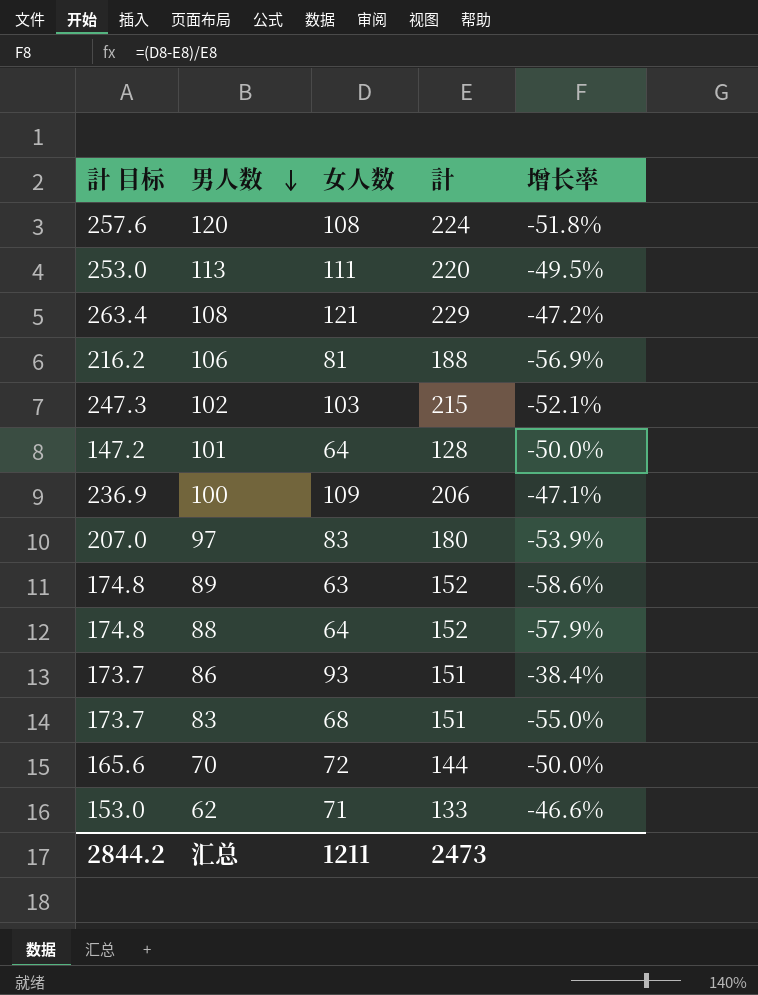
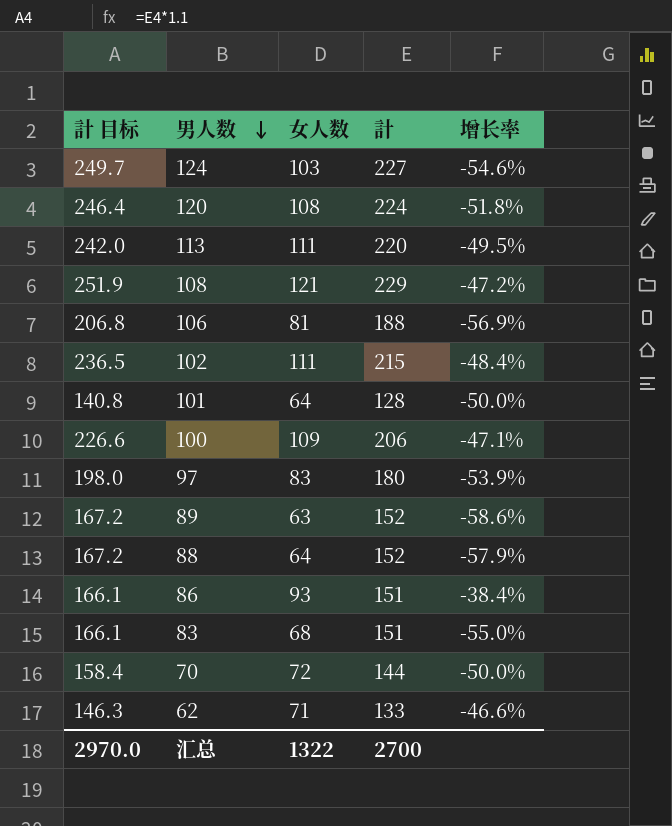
column 計 目标 | formula: [計] * 1.15 -> [計] * 1.1
row 124: none -> 249.7 | 103 | 227 | -54.6%
102 | 女人数: 103 -> 111
102 | 增长率: -52.1% -> -48.4%
汇总 | 計 目标: 2844.2 -> 2970.0
汇总 | 女人数: 1211 -> 1322
汇总 | 計: 2473 -> 2700

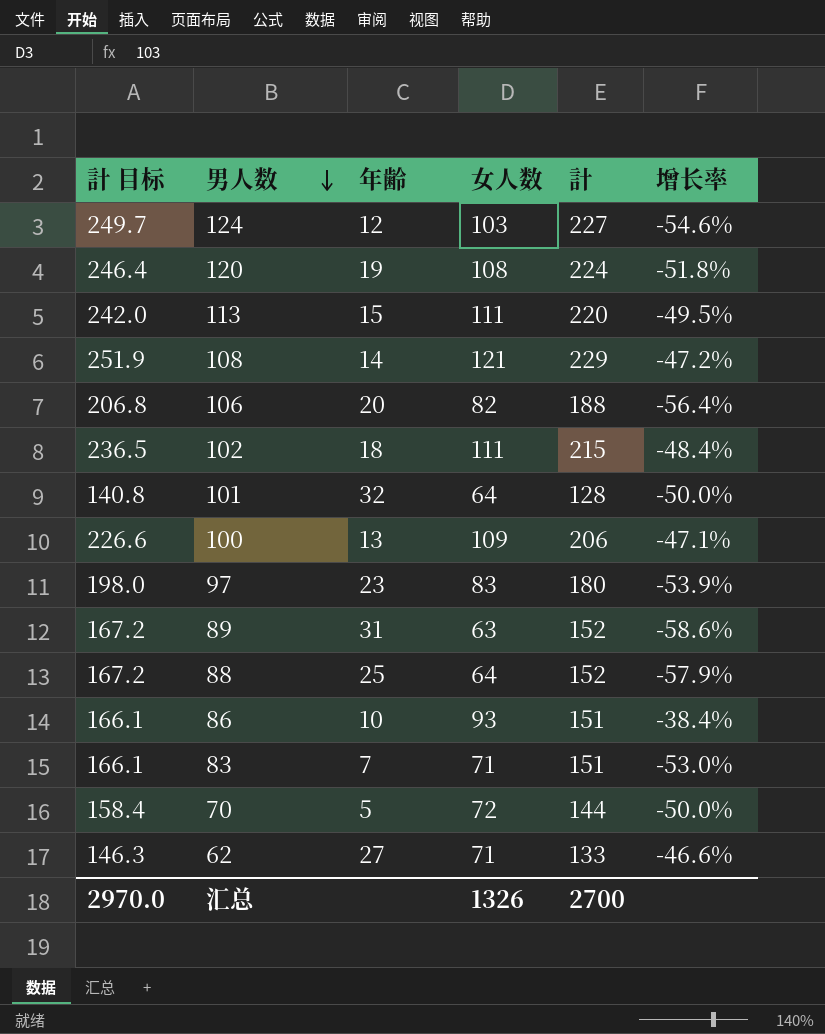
column 年齢 | position: none -> 3
106 | 女人数: 81 -> 82
106 | 增长率: -56.9% -> -56.4%
83 | 女人数: 68 -> 71
83 | 增长率: -55.0% -> -53.0%
汇总 | 女人数: 1322 -> 1326

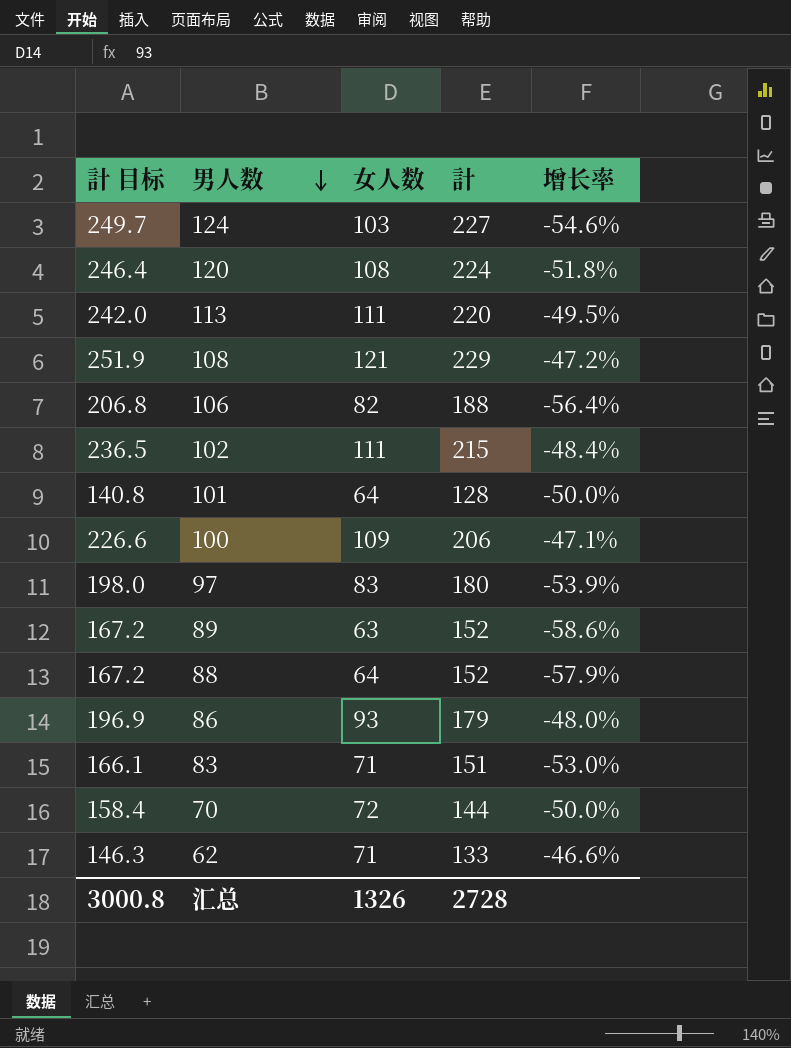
column 年齢 | position: 3 -> none
86 | 計 目标: 166.1 -> 196.9
86 | 計: 151 -> 179
86 | 增长率: -38.4% -> -48.0%
汇总 | 計 目标: 2970.0 -> 3000.8
汇总 | 計: 2700 -> 2728

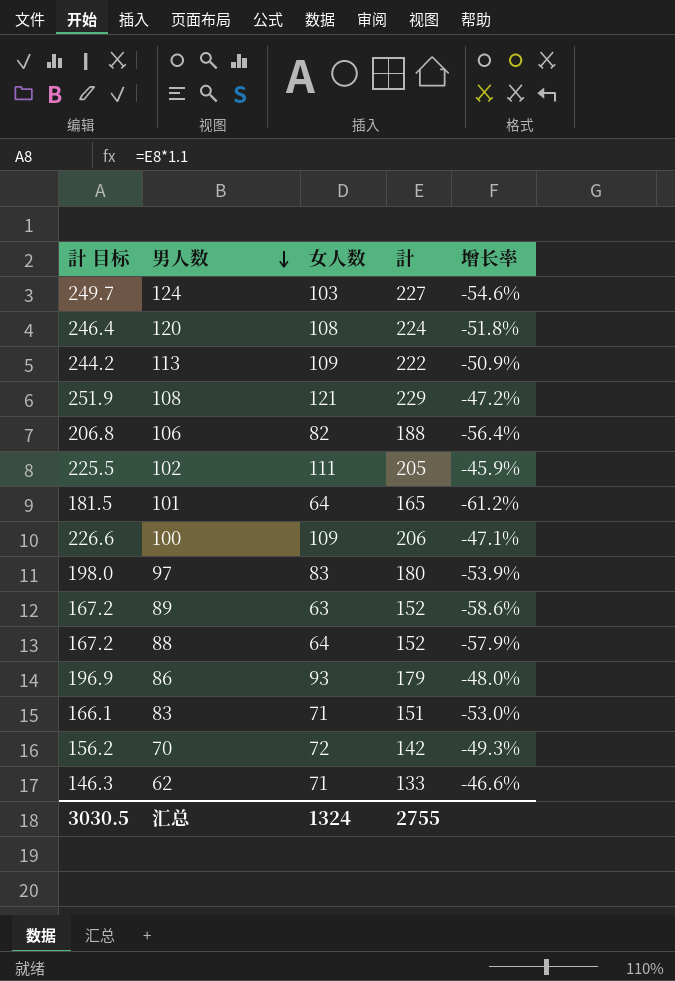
113 | 計 目标: 242.0 -> 244.2
113 | 女人数: 111 -> 109
113 | 計: 220 -> 222
113 | 增长率: -49.5% -> -50.9%
102 | 計 目标: 236.5 -> 225.5
102 | 計: 215 -> 205
102 | 增长率: -48.4% -> -45.9%
101 | 計 目标: 140.8 -> 181.5
101 | 計: 128 -> 165
101 | 增长率: -50.0% -> -61.2%
70 | 計 目标: 158.4 -> 156.2
70 | 計: 144 -> 142
70 | 增长率: -50.0% -> -49.3%
汇总 | 計 目标: 3000.8 -> 3030.5
汇总 | 女人数: 1326 -> 1324
汇总 | 計: 2728 -> 2755

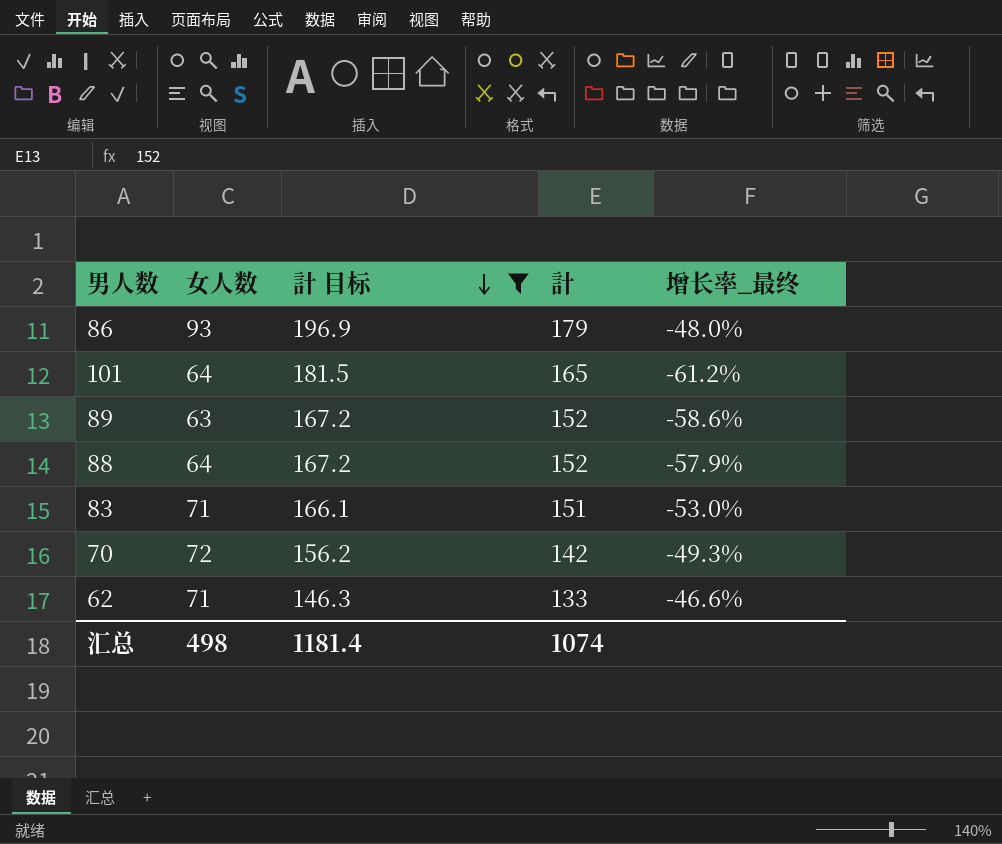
filter: none -> 計 目标 <= 196.9
row order: 男人数 descending -> 計 目标 descending
column 計 目标 | position: 1 -> 3
column name: 增长率 -> 增长率_最终
汇总 | 女人数: 1324 -> 498
汇总 | 計 目标: 3030.5 -> 1181.4
汇总 | 計: 2755 -> 1074

